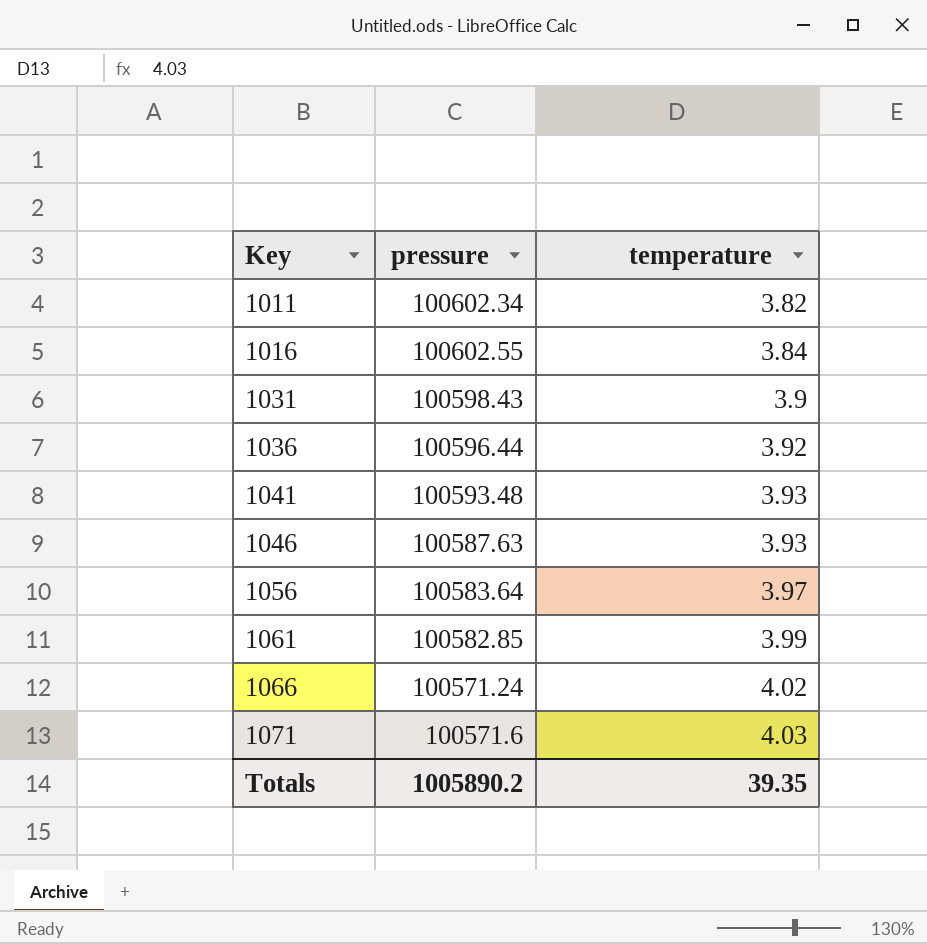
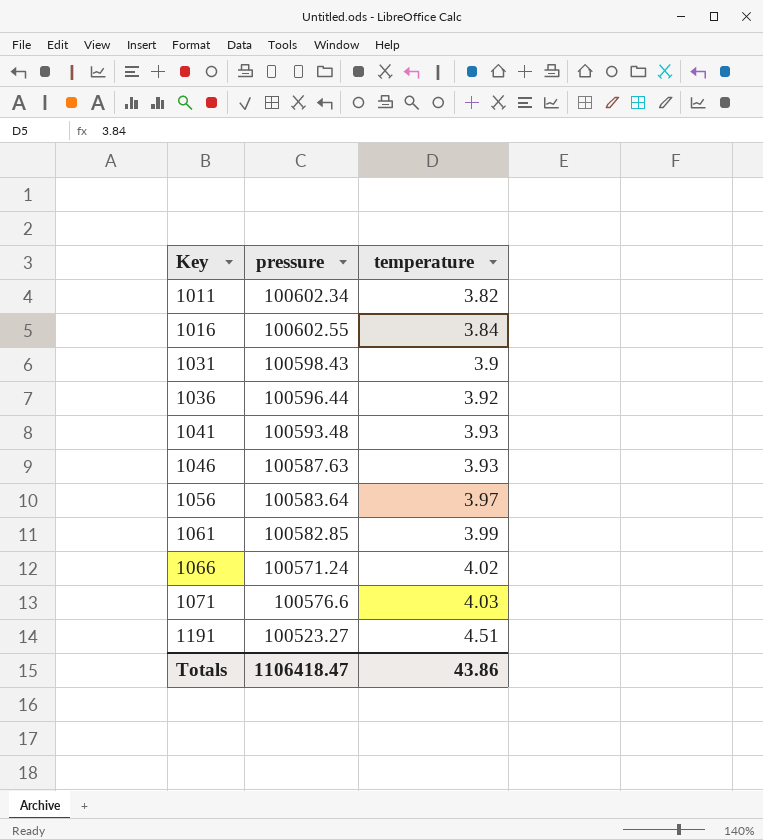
1071 | pressure: 100571.6 -> 100576.6
row 1191: none -> 100523.27 | 4.51
Totals | pressure: 1005890.2 -> 1106418.47
Totals | temperature: 39.35 -> 43.86

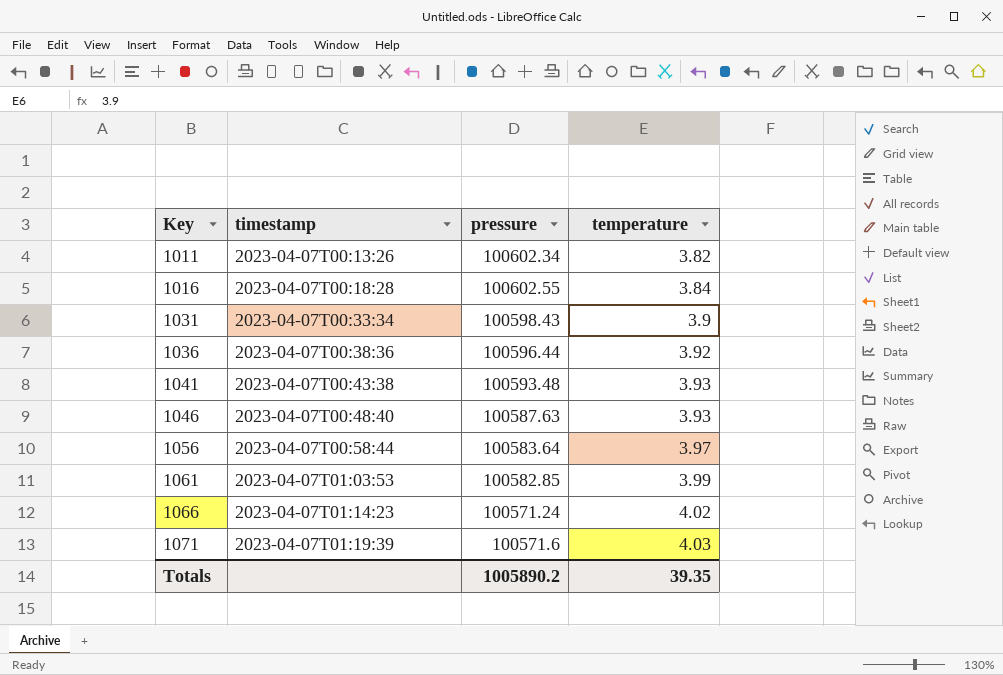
column timestamp | position: none -> 2
row 1191: 100523.27 | 4.51 -> none
1071 | pressure: 100576.6 -> 100571.6
Totals | pressure: 1106418.47 -> 1005890.2
Totals | temperature: 43.86 -> 39.35

